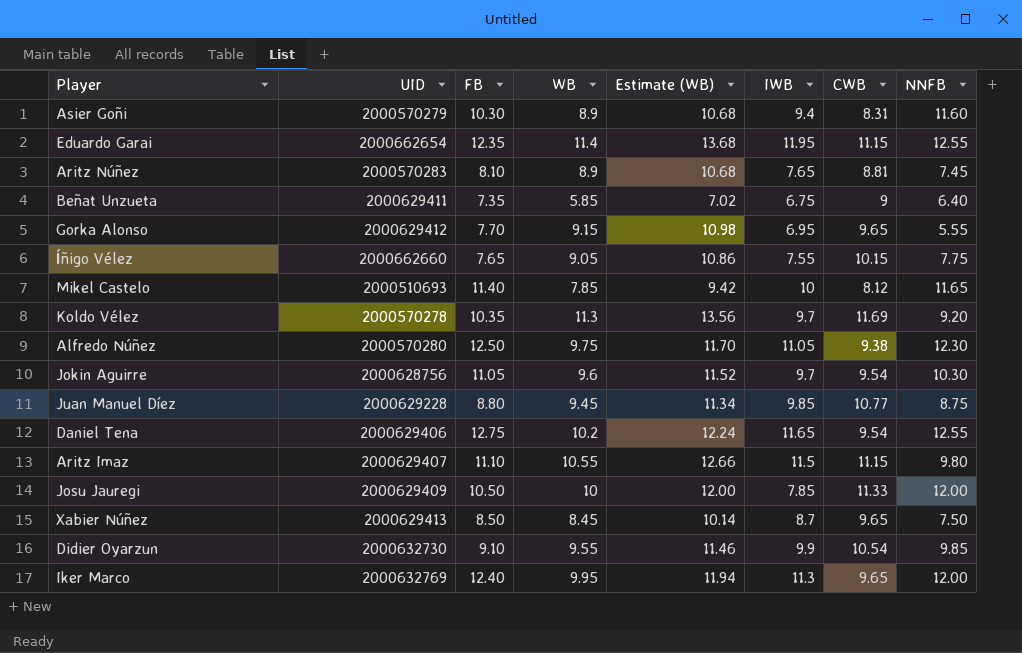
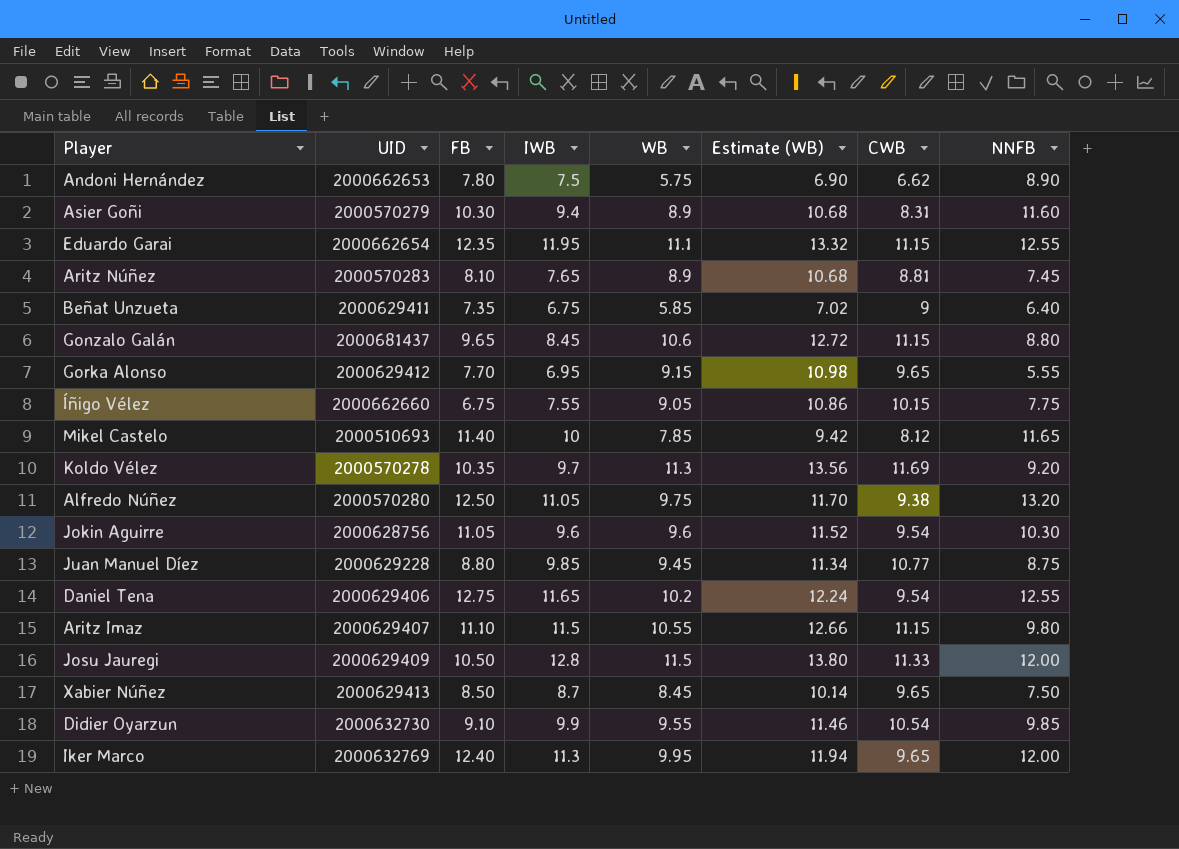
column IWB | position: 6 -> 4
row Andoni Hernández: none -> 2000662653 | 7.80 | 7.5 | 5.75 | 6.90 | 6.62 | 8.90
Eduardo Garai | WB: 11.4 -> 11.1
Eduardo Garai | Estimate (WB): 13.68 -> 13.32
row Gonzalo Galán: none -> 2000681437 | 9.65 | 8.45 | 10.6 | 12.72 | 11.15 | 8.80
Íñigo Vélez | FB: 7.65 -> 6.75
Alfredo Núñez | NNFB: 12.30 -> 13.20
Jokin Aguirre | IWB: 9.7 -> 9.6
Josu Jauregi | IWB: 7.85 -> 12.8
Josu Jauregi | WB: 10 -> 11.5
Josu Jauregi | Estimate (WB): 12.00 -> 13.80

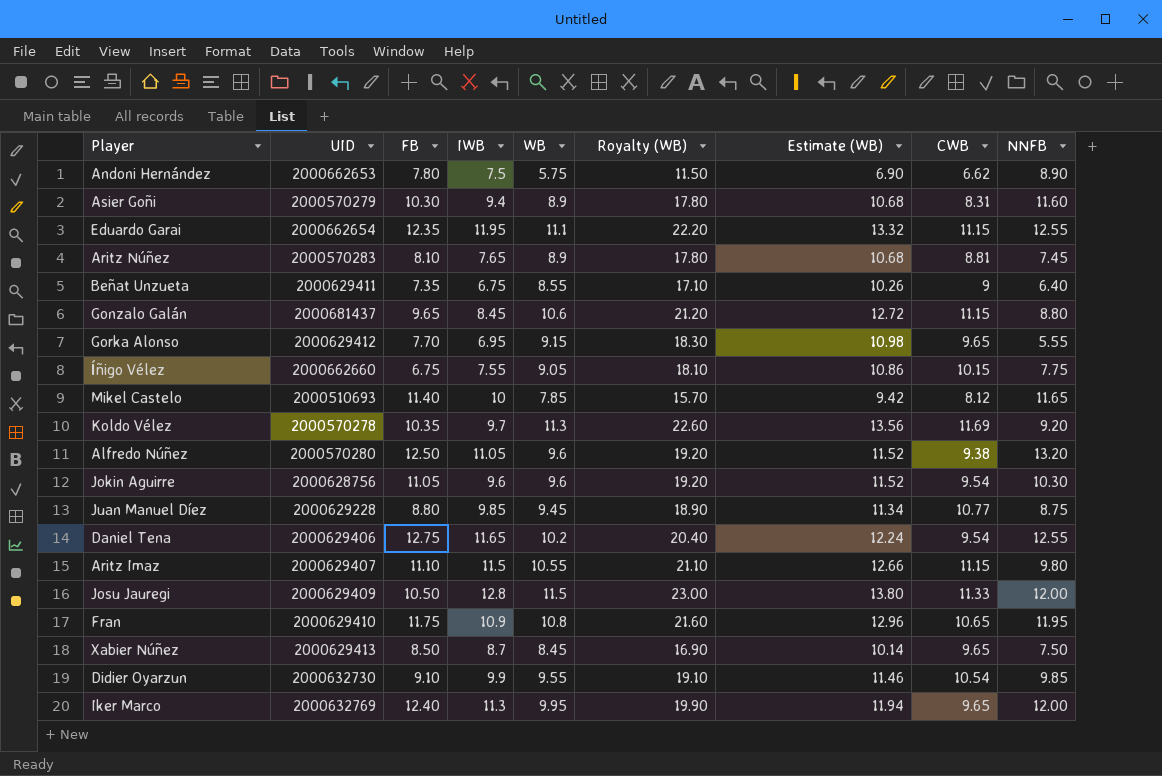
column Royalty (WB) | formula: none -> [WB] * 2
Beñat Unzueta | WB: 5.85 -> 8.55
Beñat Unzueta | Estimate (WB): 7.02 -> 10.26
Alfredo Núñez | WB: 9.75 -> 9.6
Alfredo Núñez | Estimate (WB): 11.70 -> 11.52
row Fran: none -> 2000629410 | 11.75 | 10.9 | 10.8 | 21.60 | 12.96 | 10.65 | 11.95

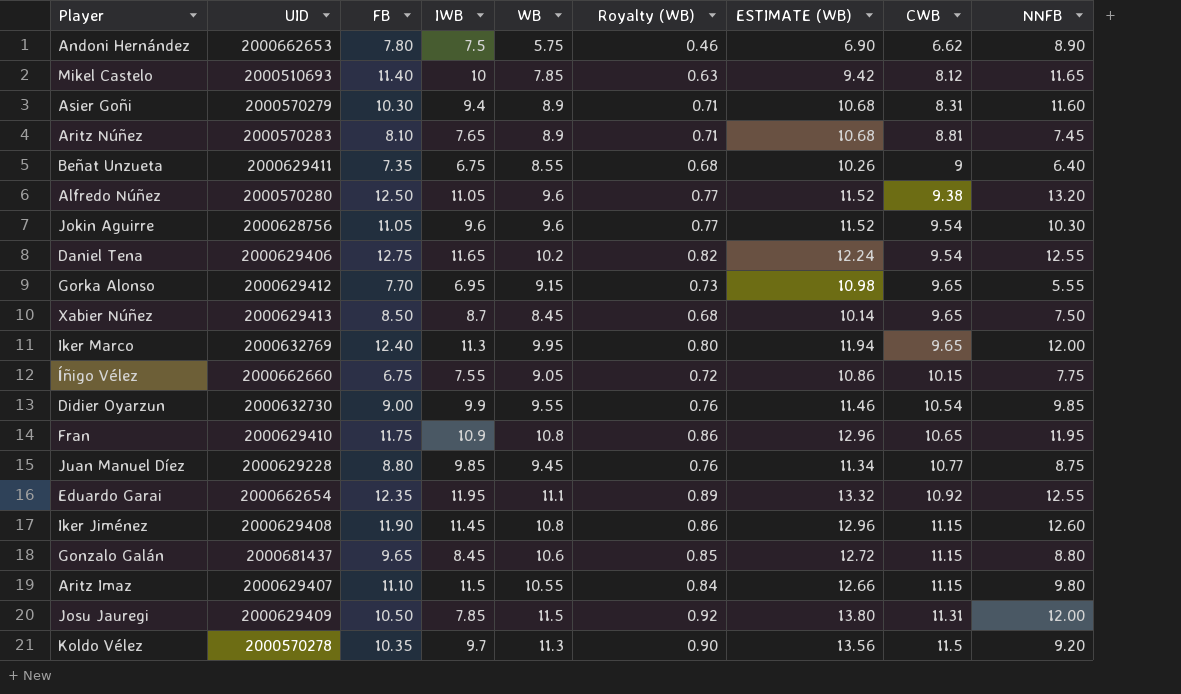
row order: none -> CWB ascending
column Royalty (WB) | formula: [WB] * 2 -> [WB] * 0.08
column name: Estimate (WB) -> ESTIMATE (WB)
Didier Oyarzun | FB: 9.10 -> 9.00
Eduardo Garai | CWB: 11.15 -> 10.92
row Iker Jiménez: none -> 2000629408 | 11.90 | 11.45 | 10.8 | 0.86 | 12.96 | 11.15 | 12.60
Josu Jauregi | IWB: 12.8 -> 7.85
Josu Jauregi | CWB: 11.33 -> 11.31
Koldo Vélez | CWB: 11.69 -> 11.5

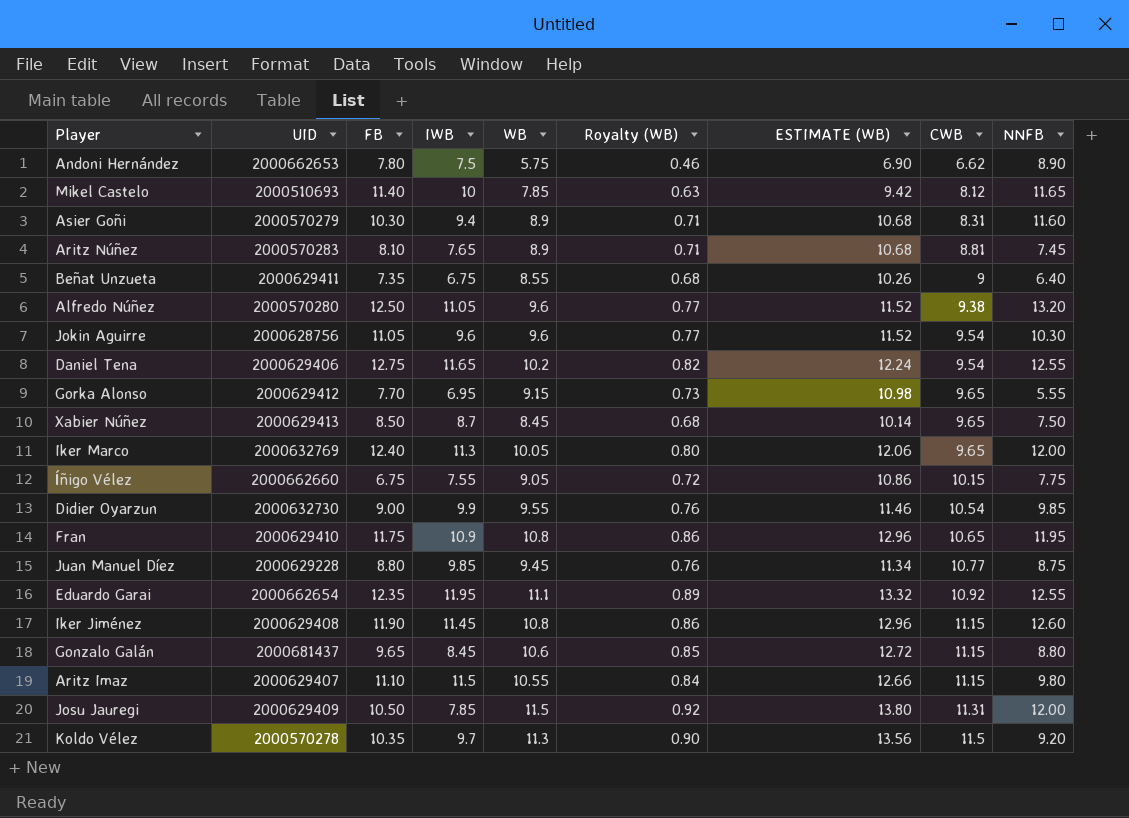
Iker Marco | WB: 9.95 -> 10.05
Iker Marco | ESTIMATE (WB): 11.94 -> 12.06

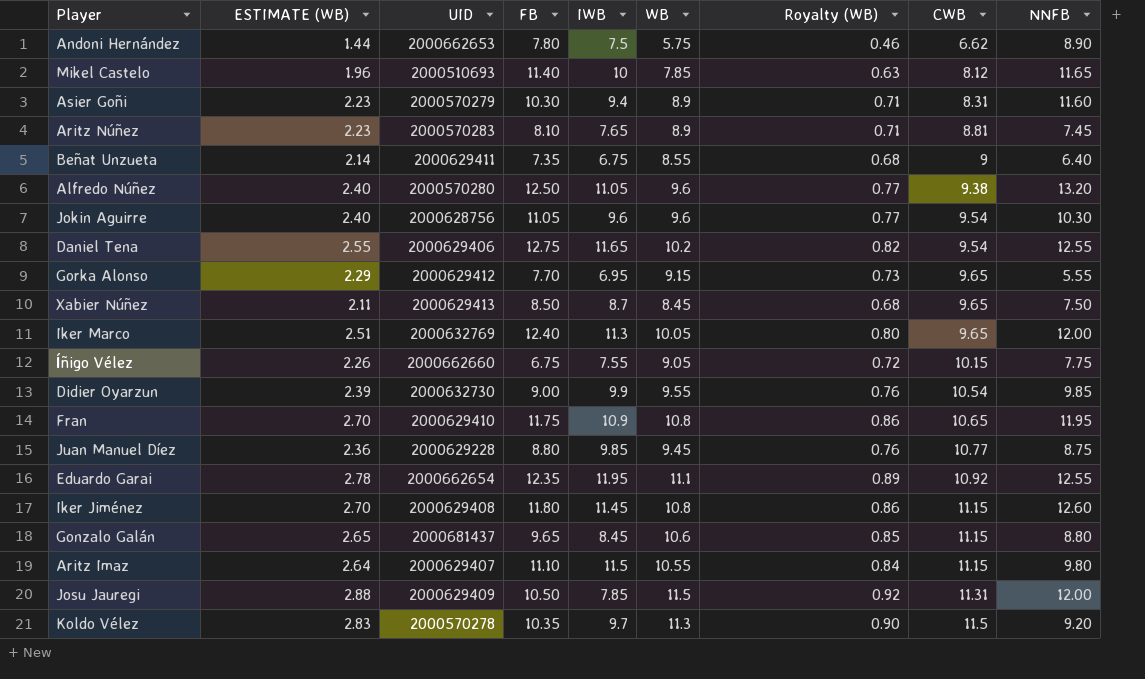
column ESTIMATE (WB) | formula: [WB] * 1.2 -> [WB] * 0.25
column ESTIMATE (WB) | position: 7 -> 2
Iker Jiménez | FB: 11.90 -> 11.80

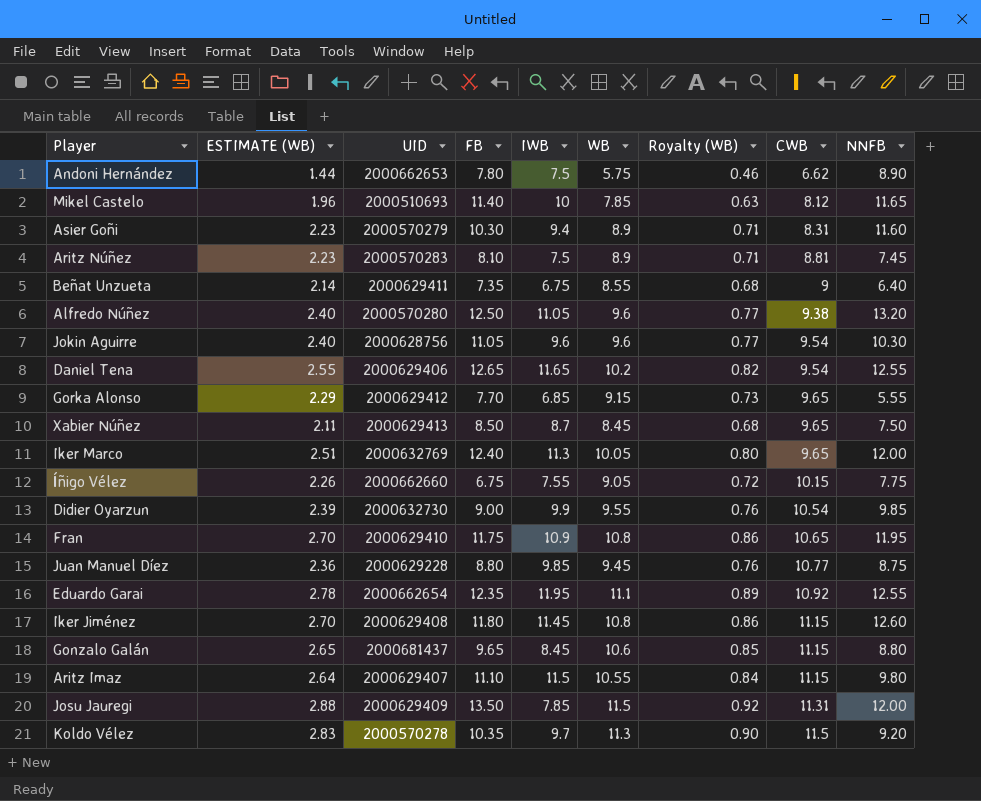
Aritz Núñez | IWB: 7.65 -> 7.5
Daniel Tena | FB: 12.75 -> 12.65
Gorka Alonso | IWB: 6.95 -> 6.85
Josu Jauregi | FB: 10.50 -> 13.50

